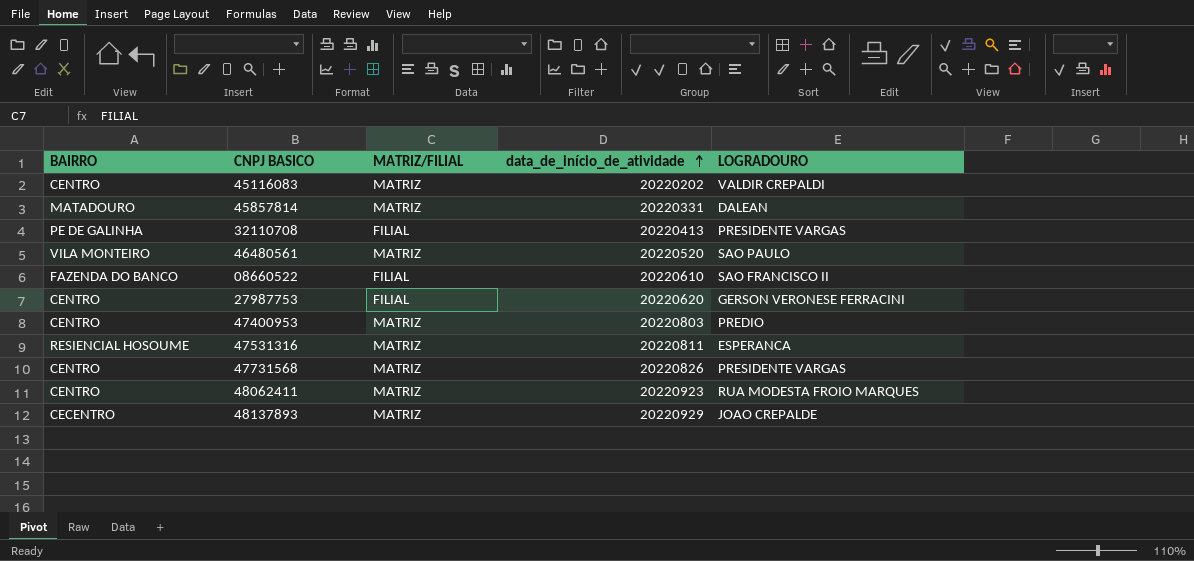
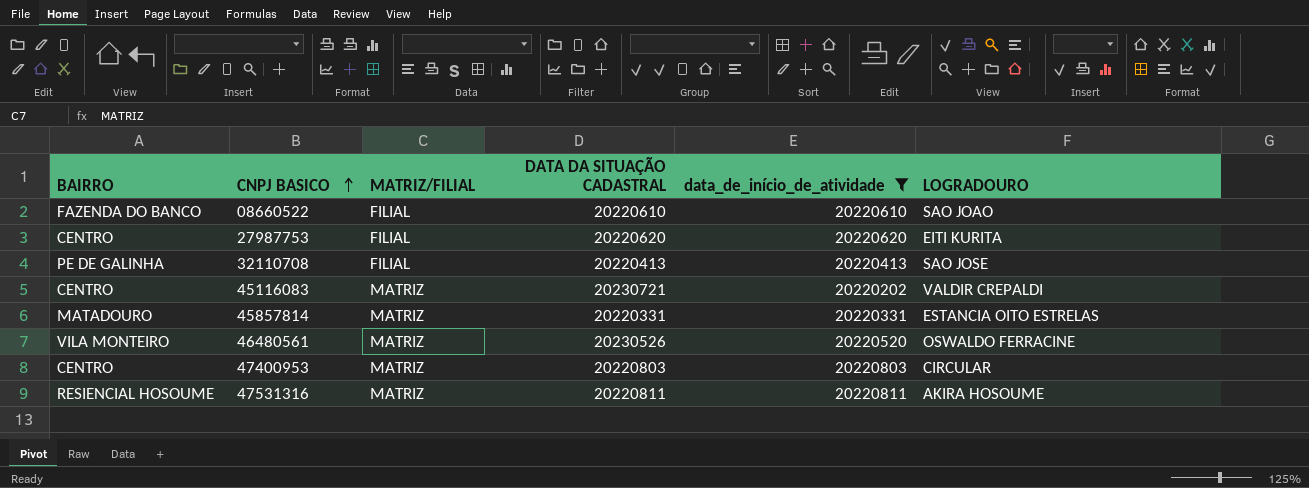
filter: none -> data_de_início_de_atividade <= 20220811
row order: data_de_início_de_atividade ascending -> CNPJ BASICO ascending
column DATA DA SITUAÇÃO CADASTRAL | position: none -> 4
08660522 | LOGRADOURO: SAO FRANCISCO II -> SAO JOAO
27987753 | LOGRADOURO: GERSON VERONESE FERRACINI -> EITI KURITA
32110708 | LOGRADOURO: PRESIDENTE VARGAS -> SAO JOSE
45857814 | LOGRADOURO: DALEAN -> ESTANCIA OITO ESTRELAS
46480561 | LOGRADOURO: SAO PAULO -> OSWALDO FERRACINE
47400953 | LOGRADOURO: PREDIO -> CIRCULAR
47531316 | LOGRADOURO: ESPERANCA -> AKIRA HOSOUME

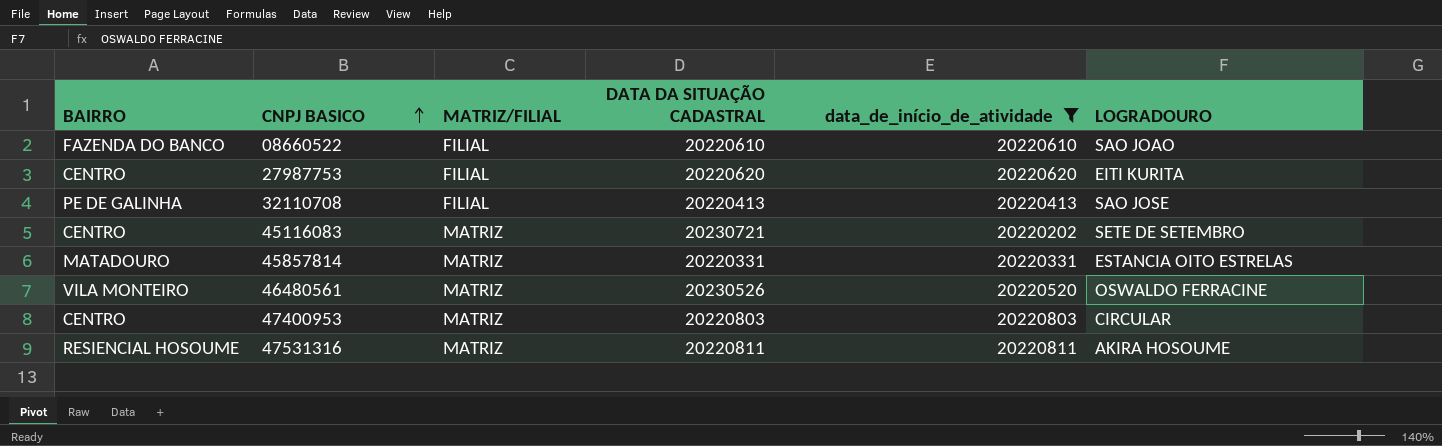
45116083 | LOGRADOURO: VALDIR CREPALDI -> SETE DE SETEMBRO

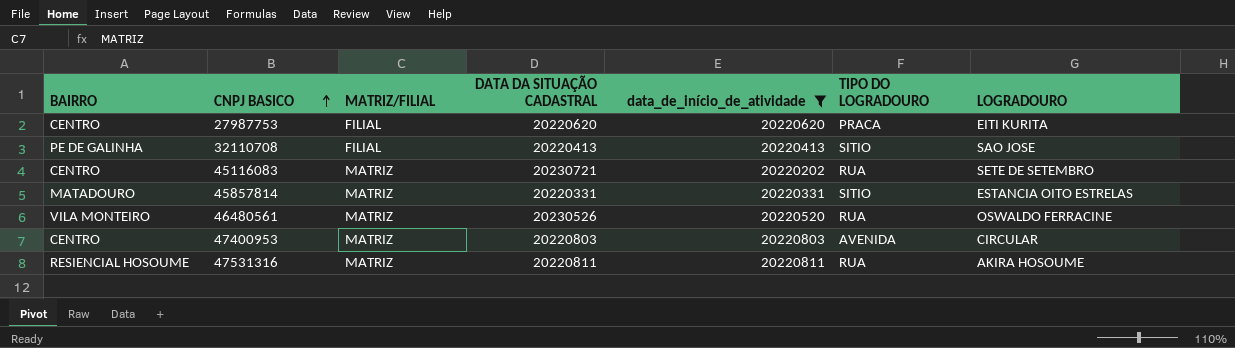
column TIPO DO LOGRADOURO | position: none -> 6
row 08660522: FAZENDA DO BANCO | FILIAL | 20220610 | 20220610 | SAO JOAO -> none

